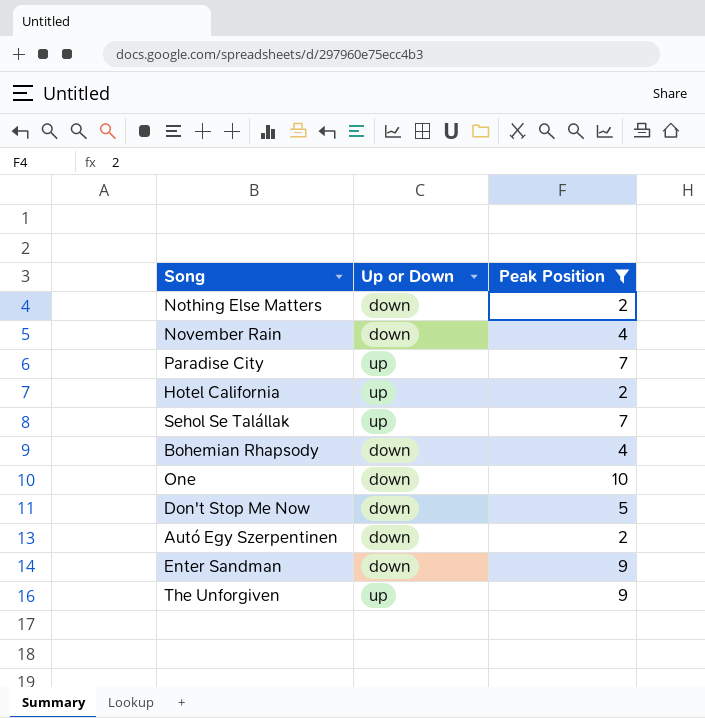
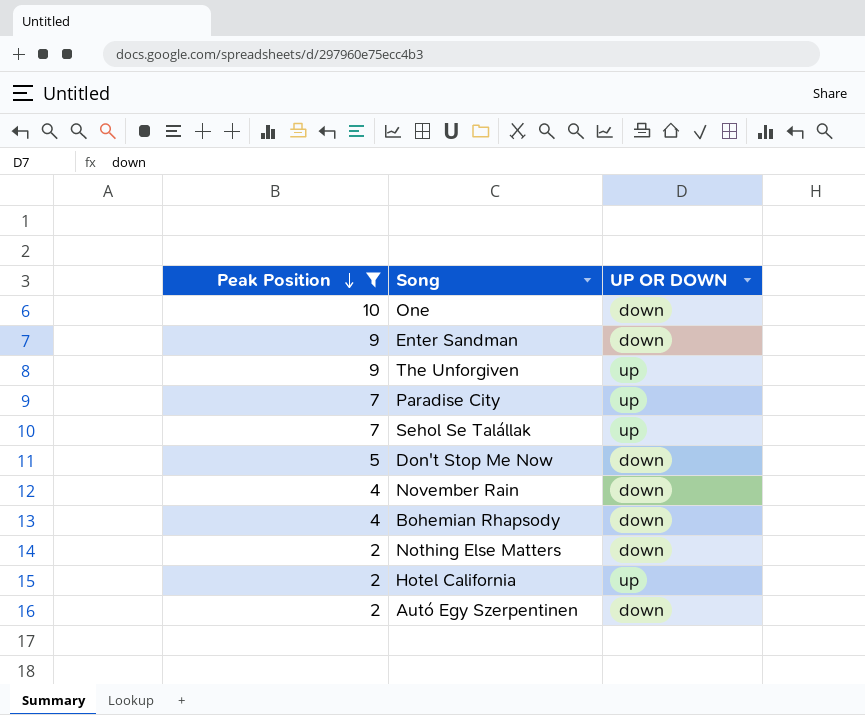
row order: none -> Peak Position descending
column Peak Position | position: 3 -> 1
column name: Up or Down -> UP OR DOWN

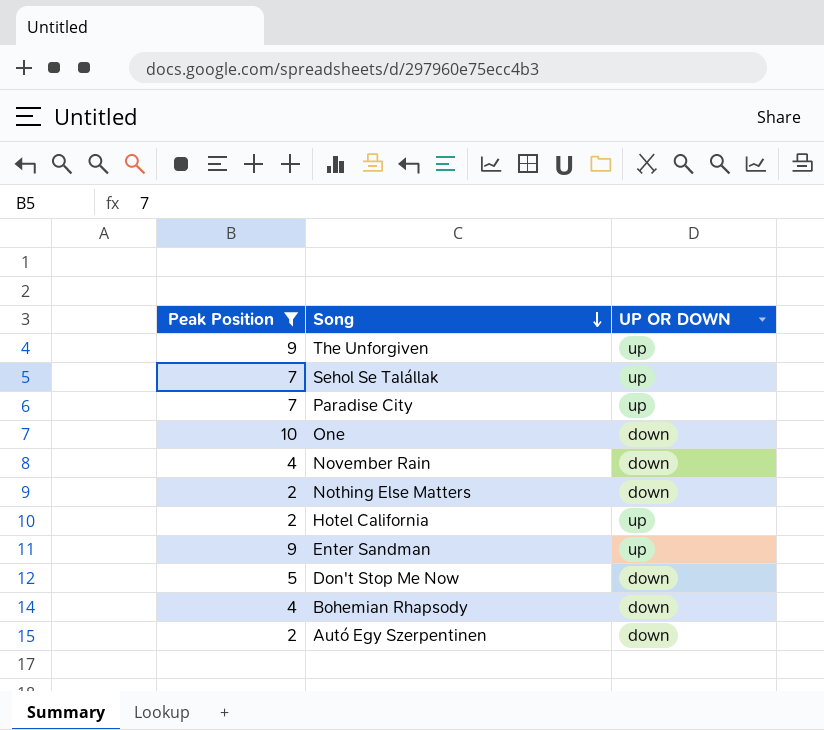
row order: Peak Position descending -> Song descending
Enter Sandman | UP OR DOWN: down -> up

